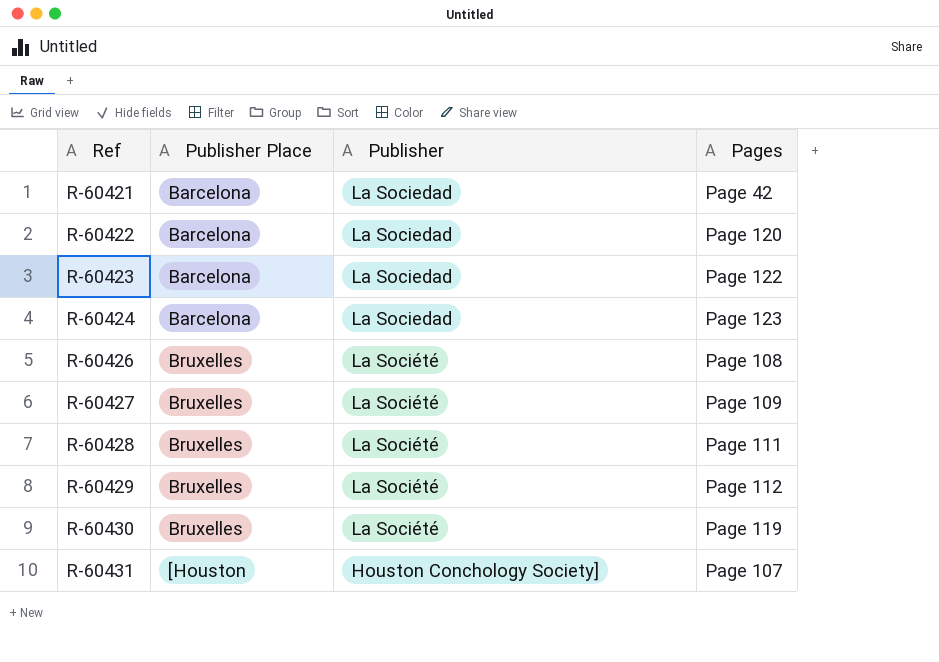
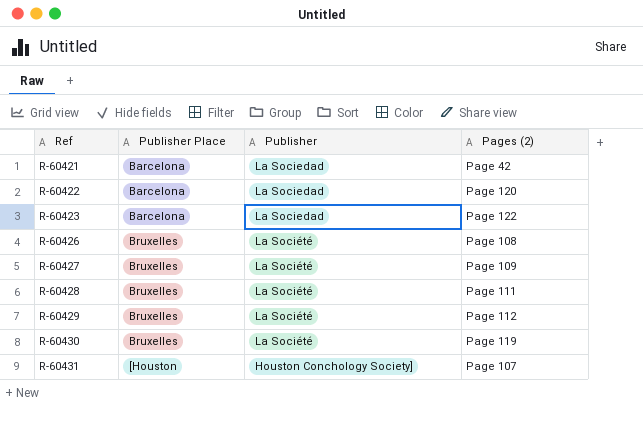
column name: Pages -> Pages (2)
row R-60424: Barcelona | La Sociedad | Page 123 -> none

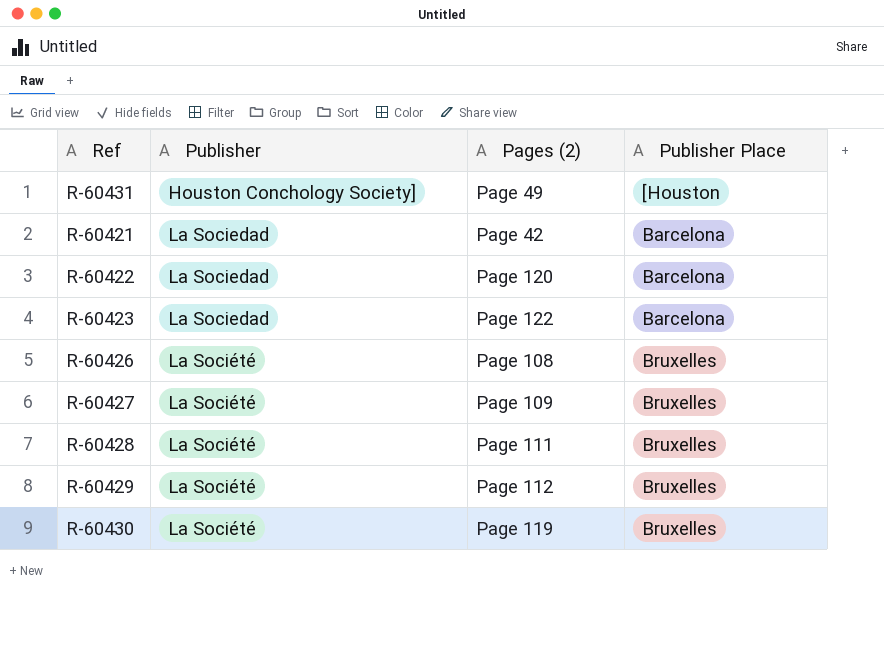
row order: Ref ascending -> Publisher ascending
column Publisher Place | position: 2 -> 4
R-60431 | Pages (2): Page 107 -> Page 49

